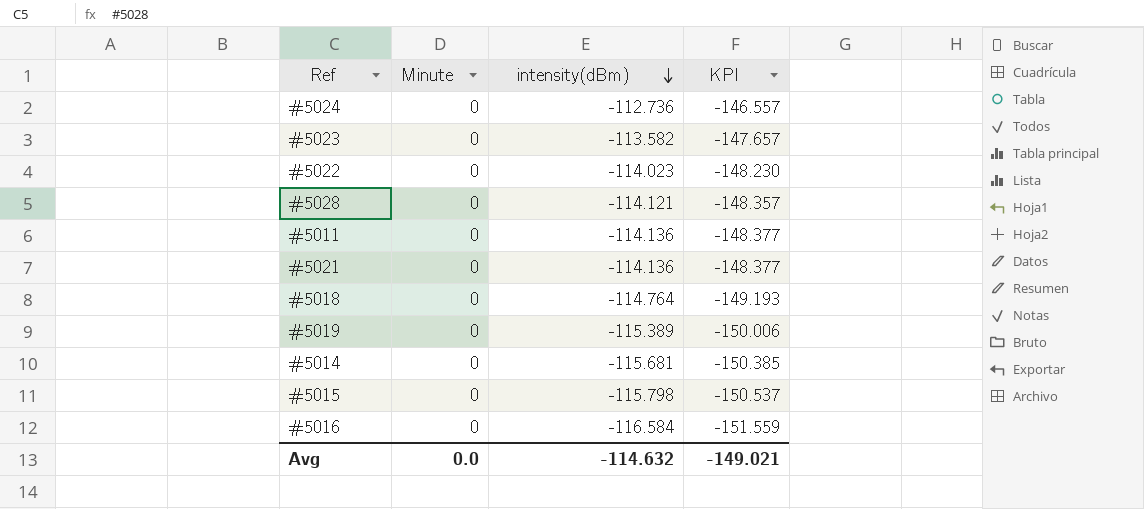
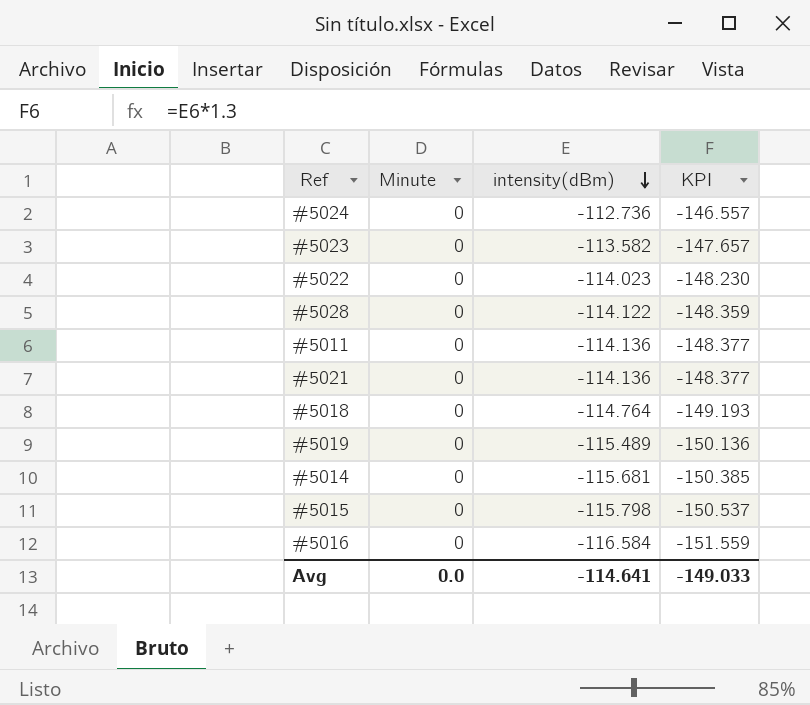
#5028 | intensity(dBm): -114.121 -> -114.122
#5028 | KPI: -148.357 -> -148.359
#5019 | intensity(dBm): -115.389 -> -115.489
#5019 | KPI: -150.006 -> -150.136
Avg | intensity(dBm): -114.632 -> -114.641
Avg | KPI: -149.021 -> -149.033

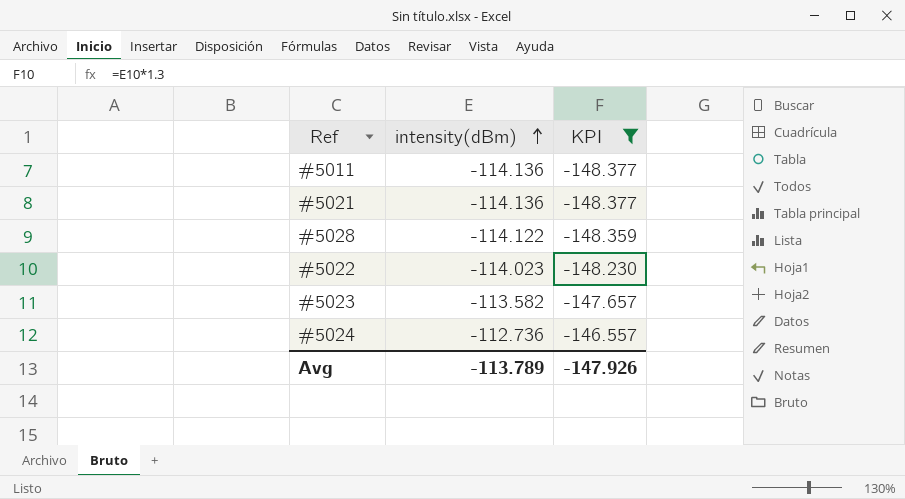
filter: none -> KPI >= -148.377
row order: intensity(dBm) descending -> intensity(dBm) ascending
column Minute | position: 2 -> none
Avg | intensity(dBm): -114.641 -> -113.789
Avg | KPI: -149.033 -> -147.926

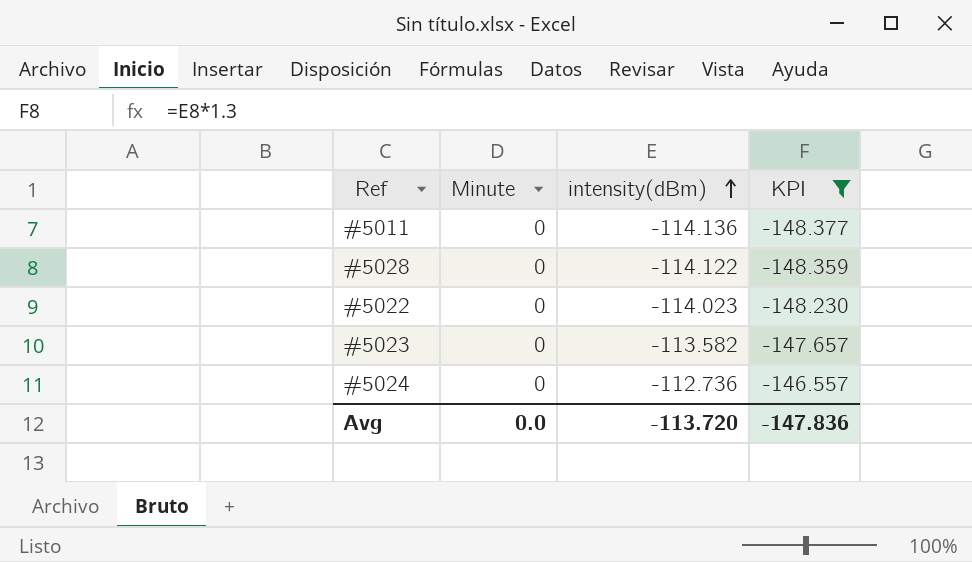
column Minute | position: none -> 2
row #5021: -114.136 | -148.377 -> none
Avg | intensity(dBm): -113.789 -> -113.720
Avg | KPI: -147.926 -> -147.836

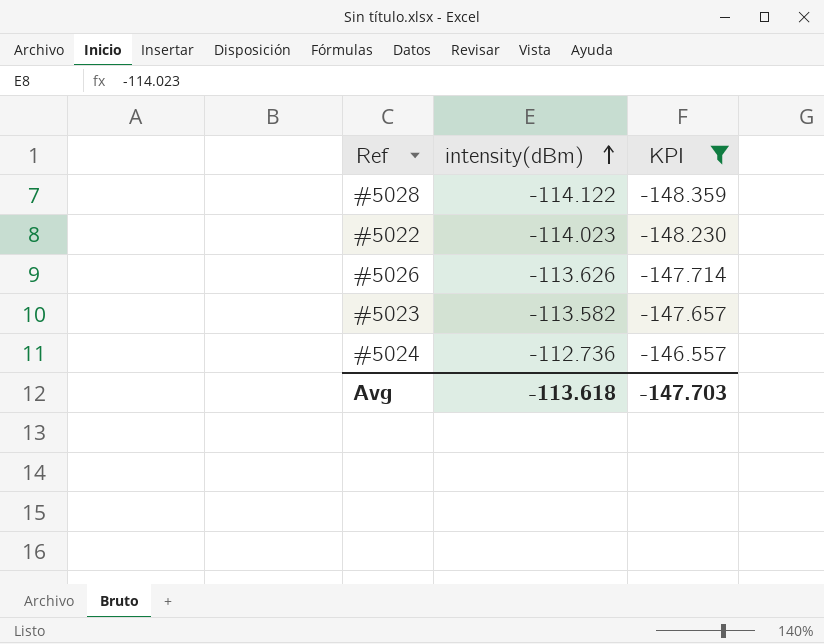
column Minute | position: 2 -> none
row #5011: 0 | -114.136 | -148.377 -> none
row #5026: none -> -113.626 | -147.714
Avg | intensity(dBm): -113.720 -> -113.618
Avg | KPI: -147.836 -> -147.703

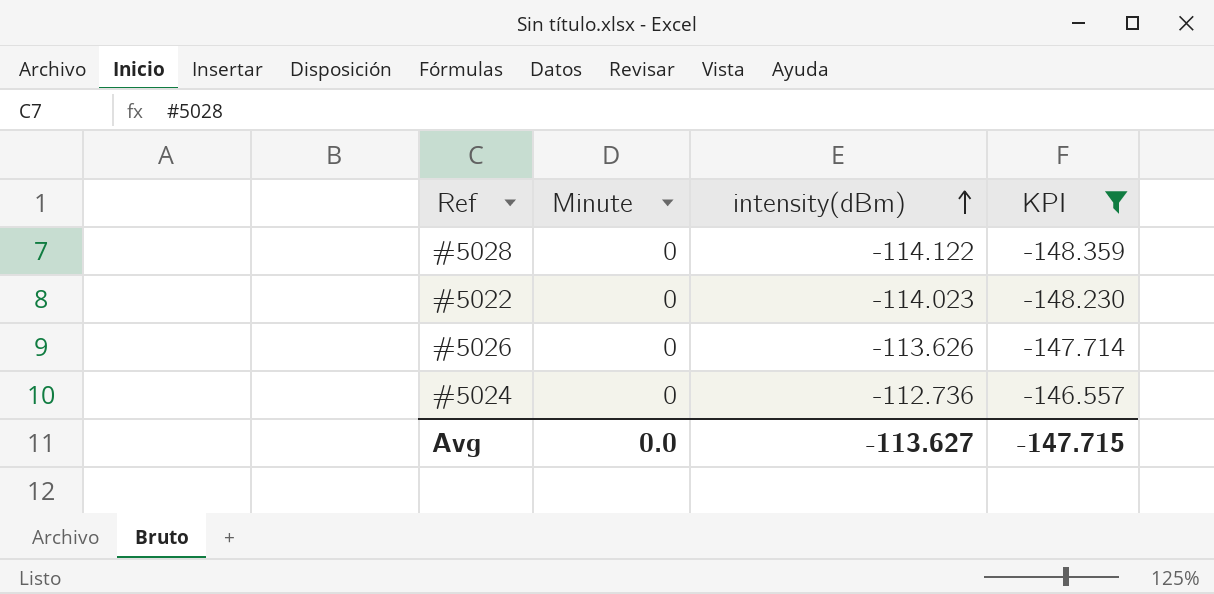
column Minute | position: none -> 2
row #5023: -113.582 | -147.657 -> none
Avg | intensity(dBm): -113.618 -> -113.627
Avg | KPI: -147.703 -> -147.715

